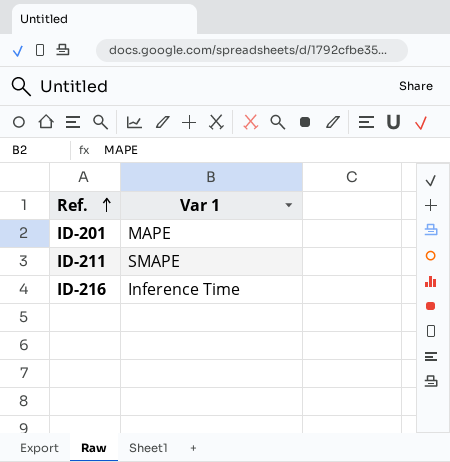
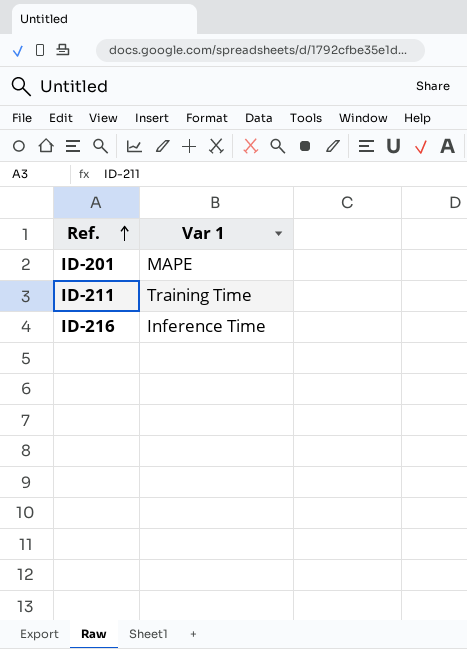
ID-211 | Var 1: SMAPE -> Training Time

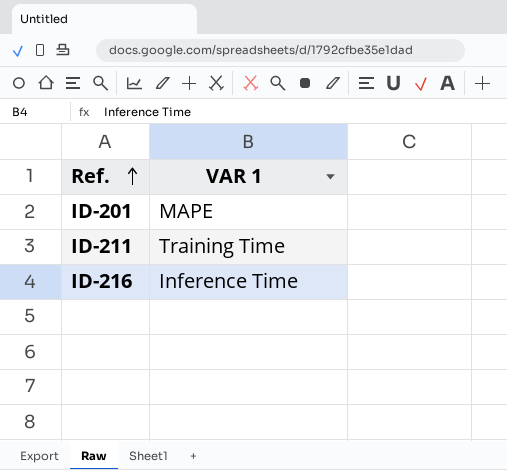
column name: Var 1 -> VAR 1

